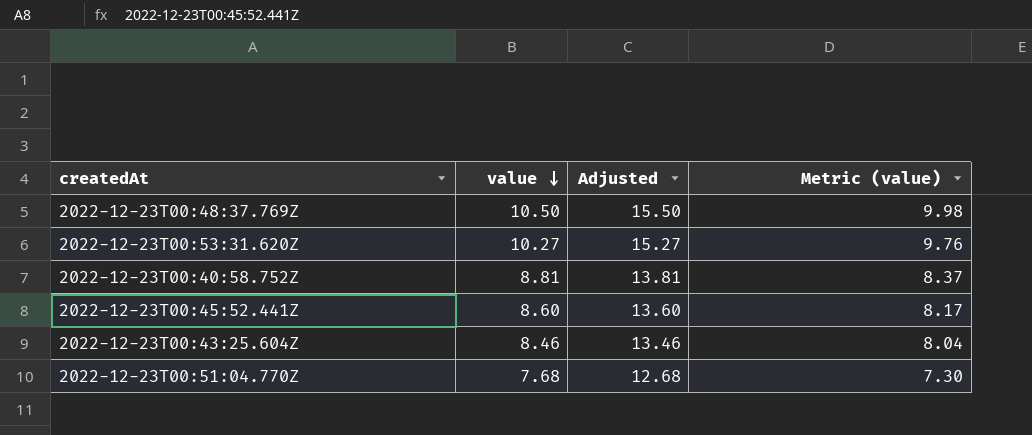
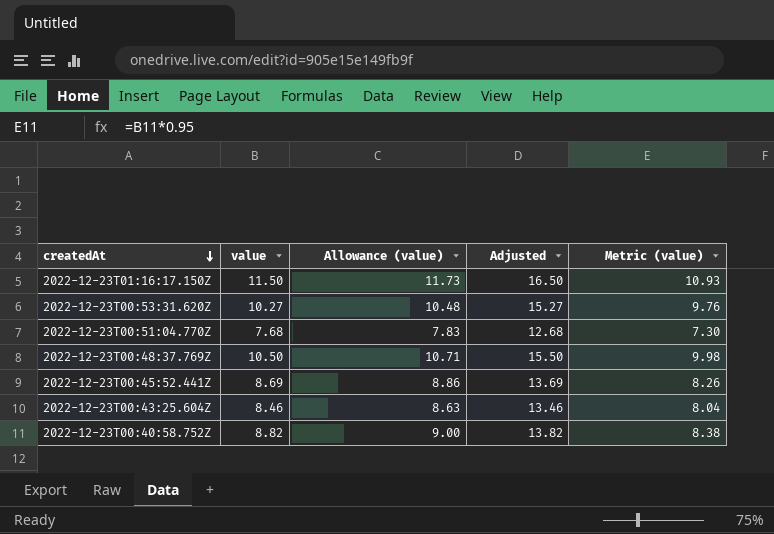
row order: value descending -> createdAt descending
column Allowance (value) | formula: none -> [value] * 1.02
row 2022-12-23T01:16:17.150Z: none -> 11.50 | 11.73 | 16.50 | 10.93
2022-12-23T00:45:52.441Z | value: 8.60 -> 8.69
2022-12-23T00:45:52.441Z | Adjusted: 13.60 -> 13.69
2022-12-23T00:45:52.441Z | Metric (value): 8.17 -> 8.26
2022-12-23T00:40:58.752Z | value: 8.81 -> 8.82
2022-12-23T00:40:58.752Z | Adjusted: 13.81 -> 13.82
2022-12-23T00:40:58.752Z | Metric (value): 8.37 -> 8.38

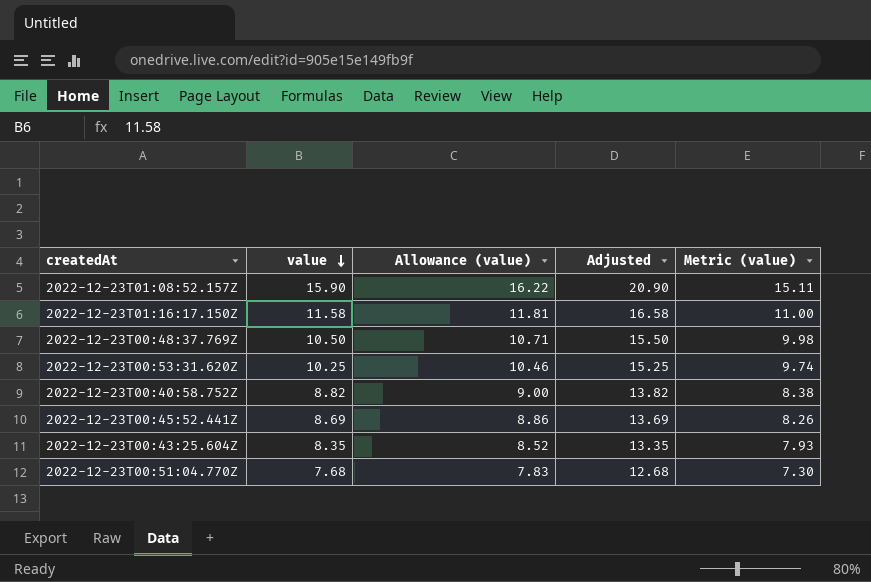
row order: createdAt descending -> value descending
row 2022-12-23T01:08:52.157Z: none -> 15.90 | 16.22 | 20.90 | 15.11
2022-12-23T01:16:17.150Z | value: 11.50 -> 11.58
2022-12-23T01:16:17.150Z | Allowance (value): 11.73 -> 11.81
2022-12-23T01:16:17.150Z | Adjusted: 16.50 -> 16.58
2022-12-23T01:16:17.150Z | Metric (value): 10.93 -> 11.00
2022-12-23T00:53:31.620Z | value: 10.27 -> 10.25
2022-12-23T00:53:31.620Z | Allowance (value): 10.48 -> 10.46
2022-12-23T00:53:31.620Z | Adjusted: 15.27 -> 15.25
2022-12-23T00:53:31.620Z | Metric (value): 9.76 -> 9.74
2022-12-23T00:43:25.604Z | value: 8.46 -> 8.35
2022-12-23T00:43:25.604Z | Allowance (value): 8.63 -> 8.52
2022-12-23T00:43:25.604Z | Adjusted: 13.46 -> 13.35
2022-12-23T00:43:25.604Z | Metric (value): 8.04 -> 7.93

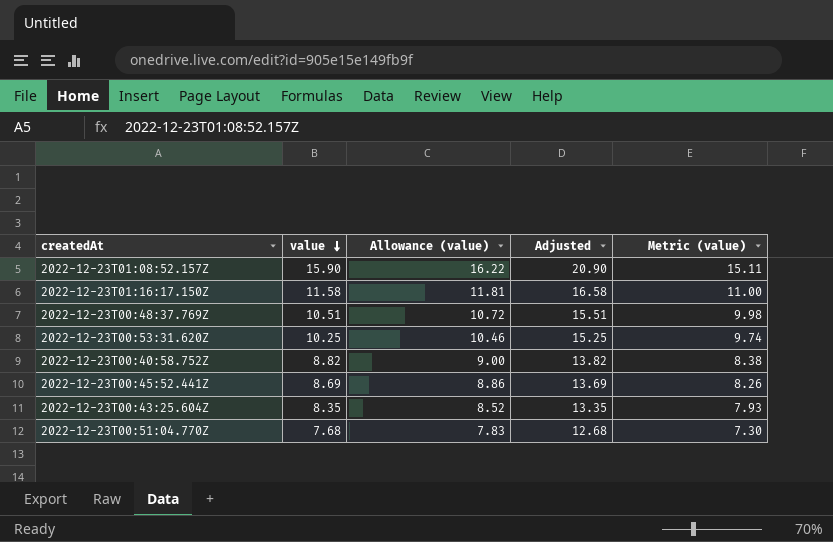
2022-12-23T00:48:37.769Z | value: 10.50 -> 10.51
2022-12-23T00:48:37.769Z | Allowance (value): 10.71 -> 10.72
2022-12-23T00:48:37.769Z | Adjusted: 15.50 -> 15.51

